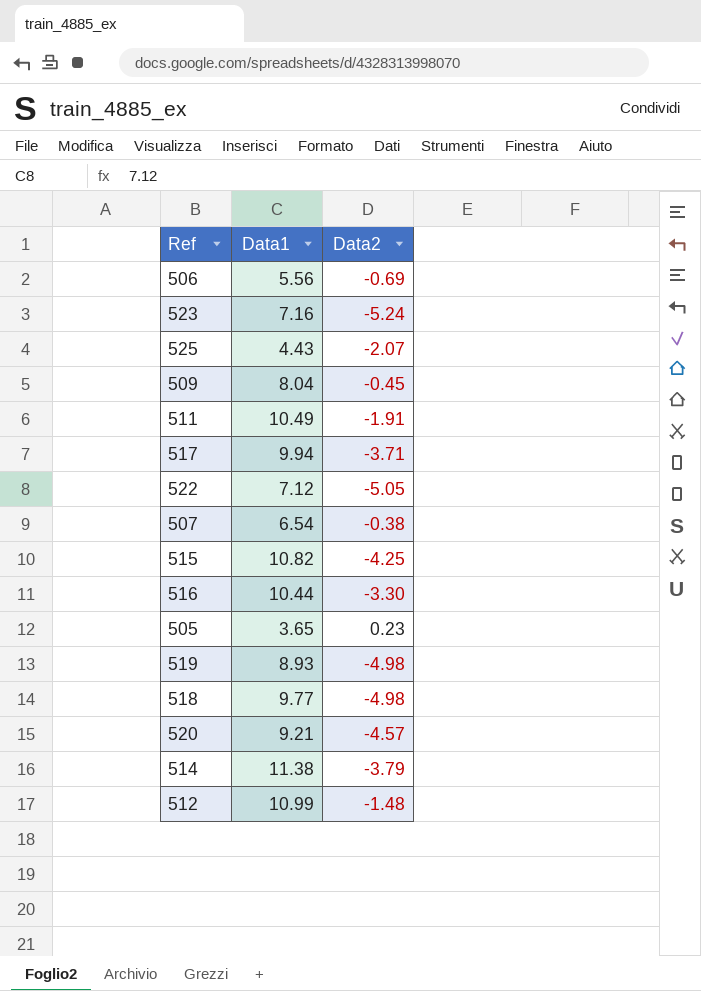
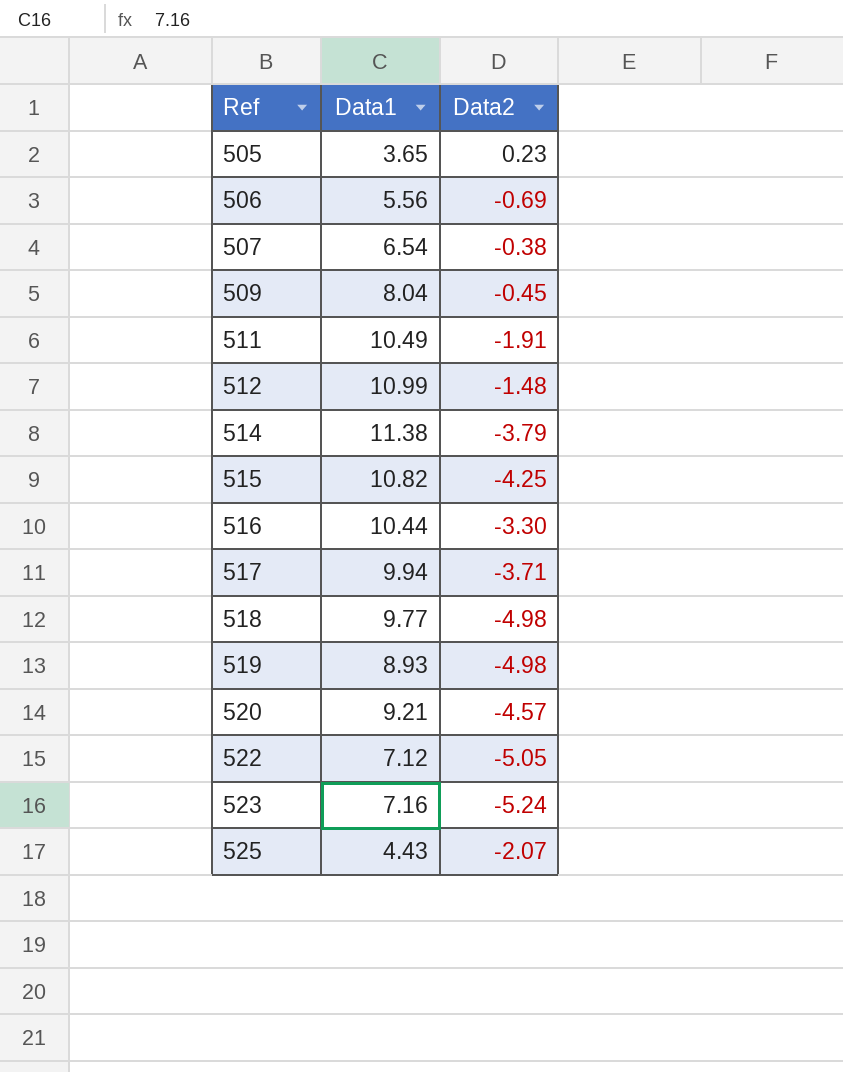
row order: none -> Ref ascending

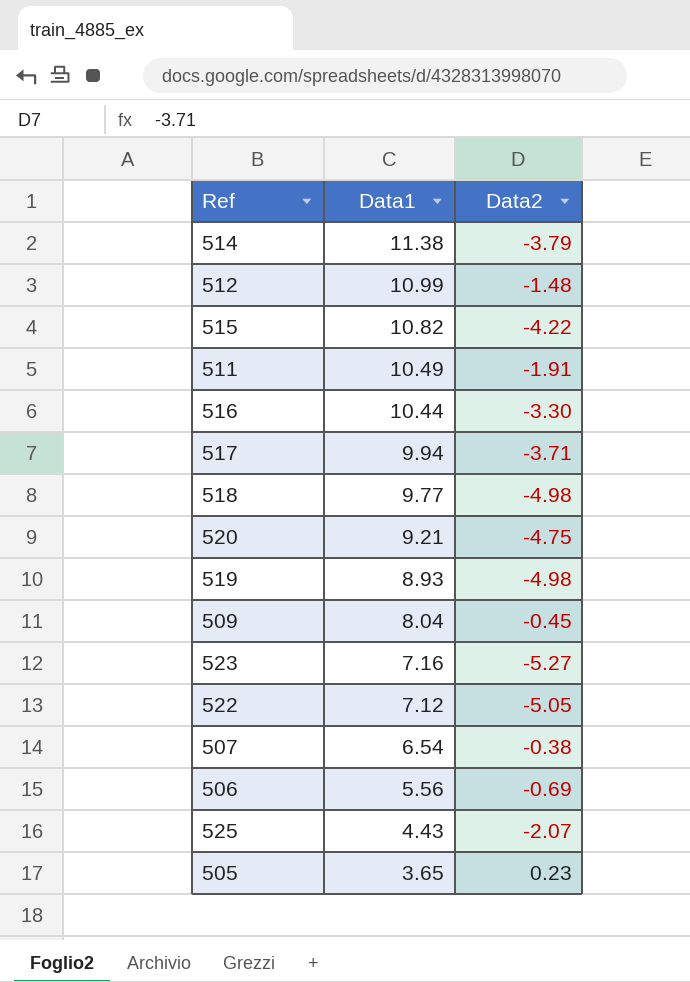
row order: Ref ascending -> Data1 descending
515 | Data2: -4.25 -> -4.22
520 | Data2: -4.57 -> -4.75
523 | Data2: -5.24 -> -5.27

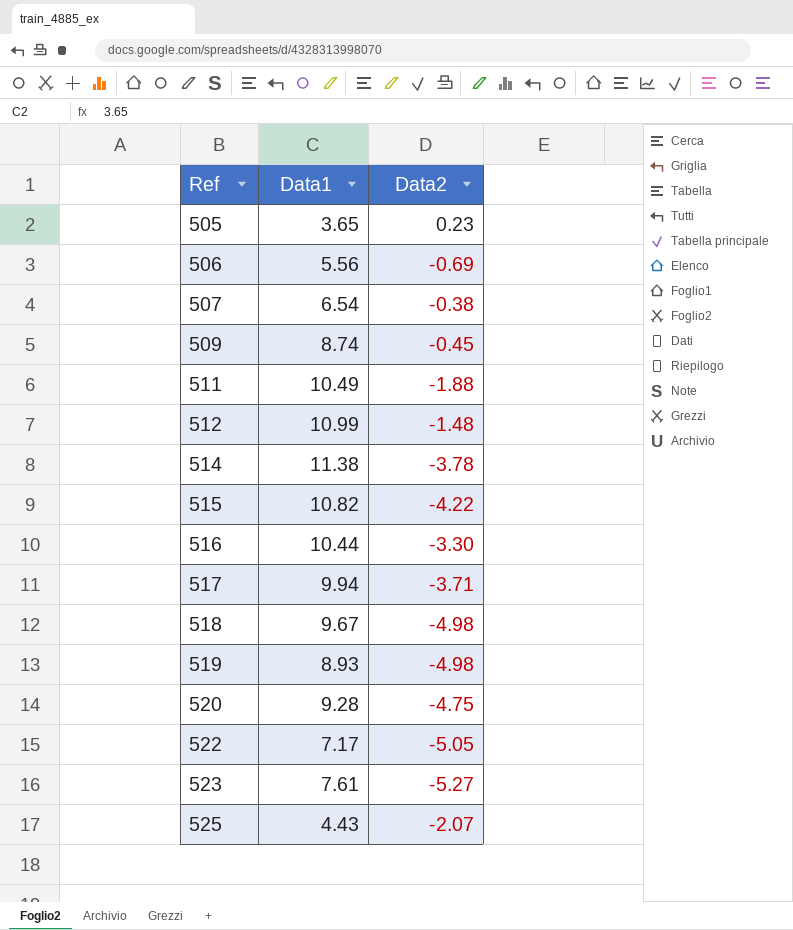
row order: Data1 descending -> Ref ascending
509 | Data1: 8.04 -> 8.74
511 | Data2: -1.91 -> -1.88
514 | Data2: -3.79 -> -3.78
518 | Data1: 9.77 -> 9.67
520 | Data1: 9.21 -> 9.28
522 | Data1: 7.12 -> 7.17
523 | Data1: 7.16 -> 7.61

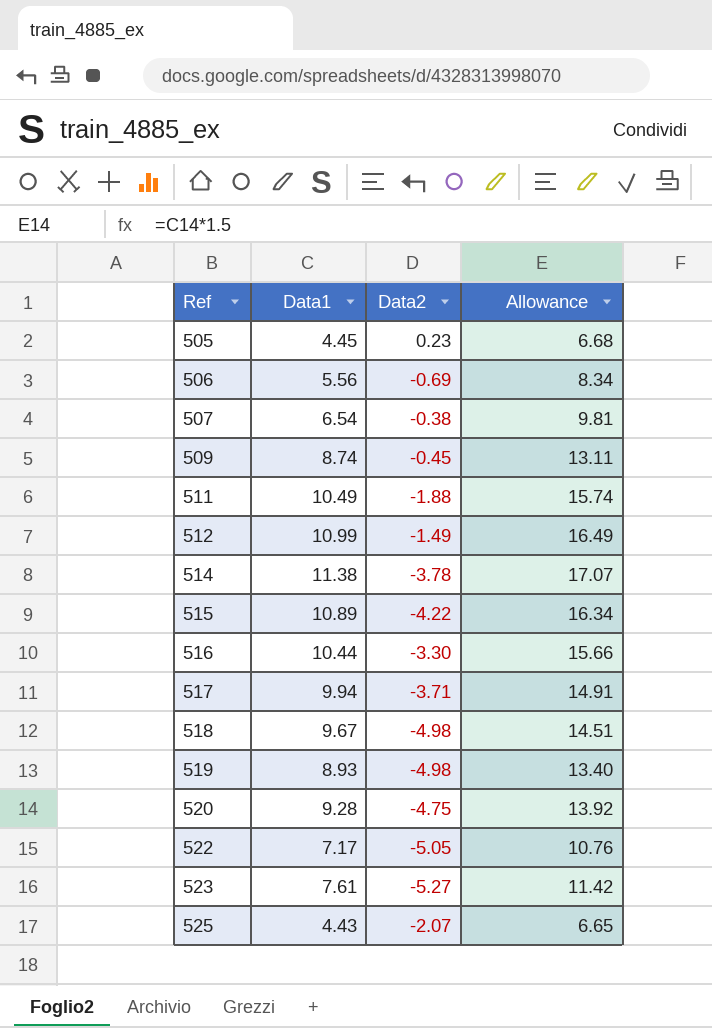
column Allowance | formula: none -> [Data1] * 1.5
505 | Data1: 3.65 -> 4.45
512 | Data2: -1.48 -> -1.49
515 | Data1: 10.82 -> 10.89

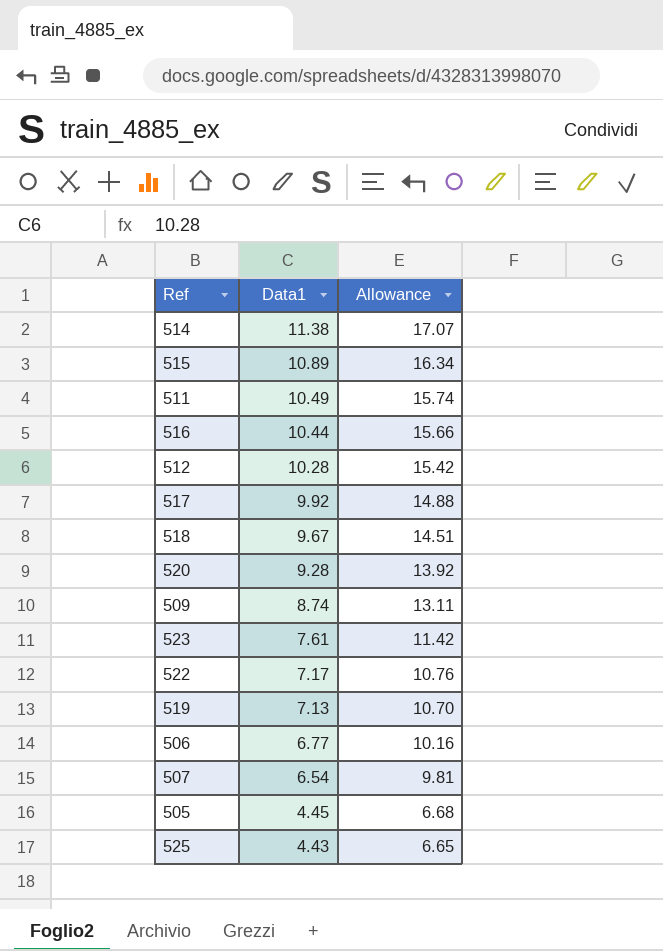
row order: Ref ascending -> Data1 descending
column Data2 | position: 3 -> none
512 | Data1: 10.99 -> 10.28
512 | Allowance: 16.49 -> 15.42
517 | Data1: 9.94 -> 9.92
517 | Allowance: 14.91 -> 14.88
519 | Data1: 8.93 -> 7.13
519 | Allowance: 13.40 -> 10.70
506 | Data1: 5.56 -> 6.77
506 | Allowance: 8.34 -> 10.16

